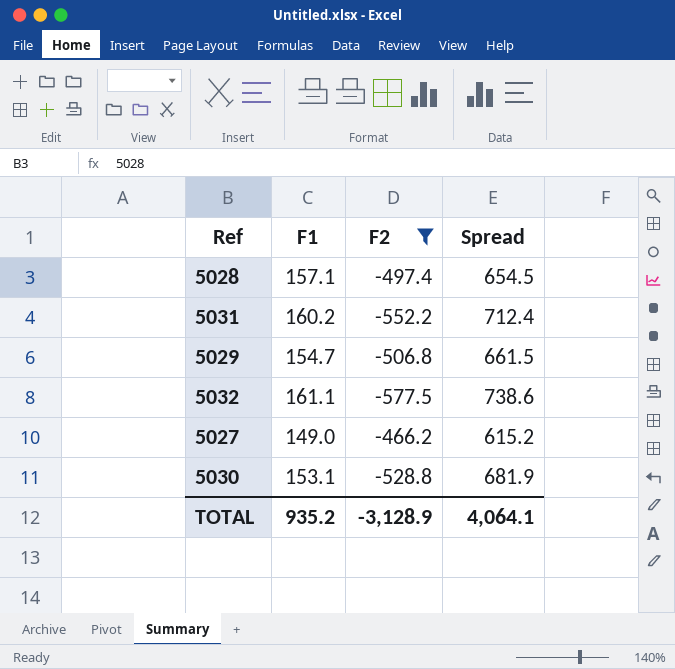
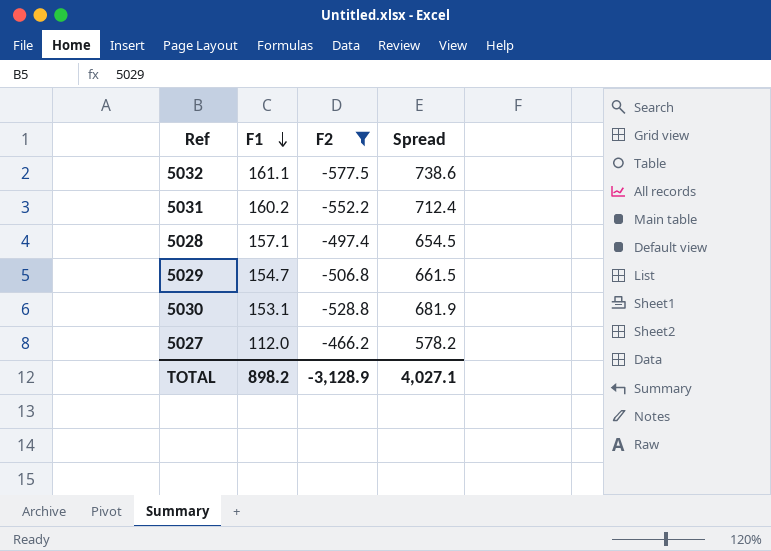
row order: none -> F1 descending
5027 | F1: 149.0 -> 112.0
5027 | Spread: 615.2 -> 578.2
TOTAL | F1: 935.2 -> 898.2
TOTAL | Spread: 4,064.1 -> 4,027.1

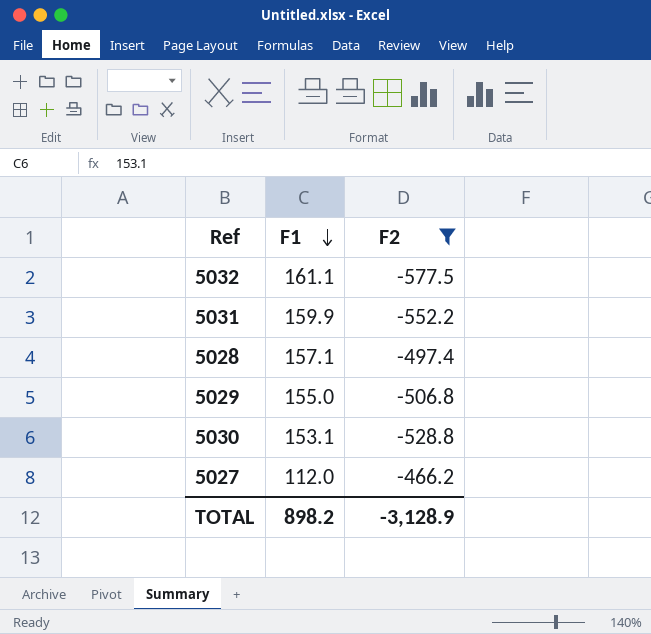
column Spread | formula: [F1] - [F2] -> none
5031 | F1: 160.2 -> 159.9
5029 | F1: 154.7 -> 155.0

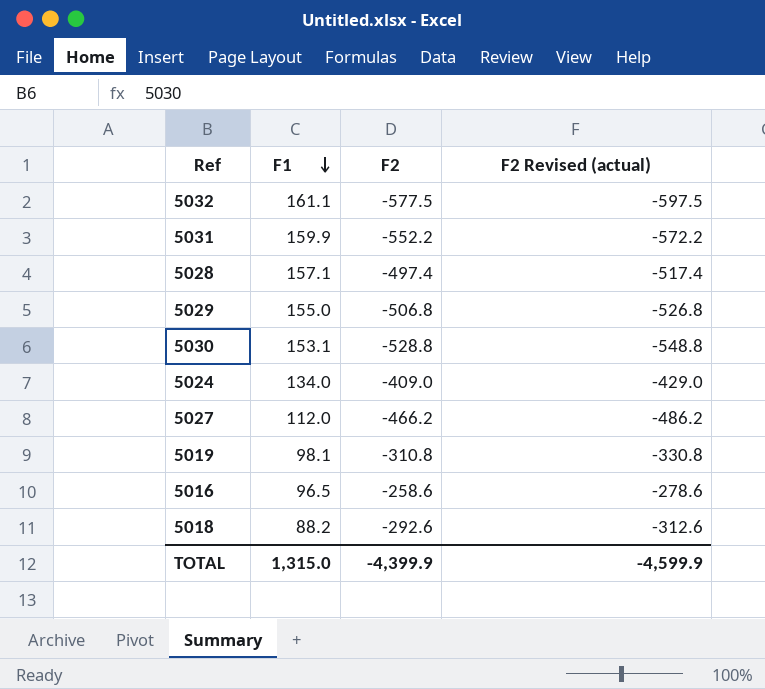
filter: F2 <= -466.2 -> none
column F2 Revised (actual) | formula: none -> [F2] - 20
TOTAL | F1: 898.2 -> 1,315.0
TOTAL | F2: -3,128.9 -> -4,399.9

